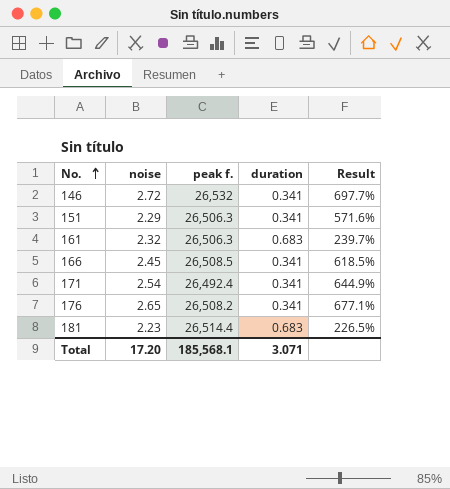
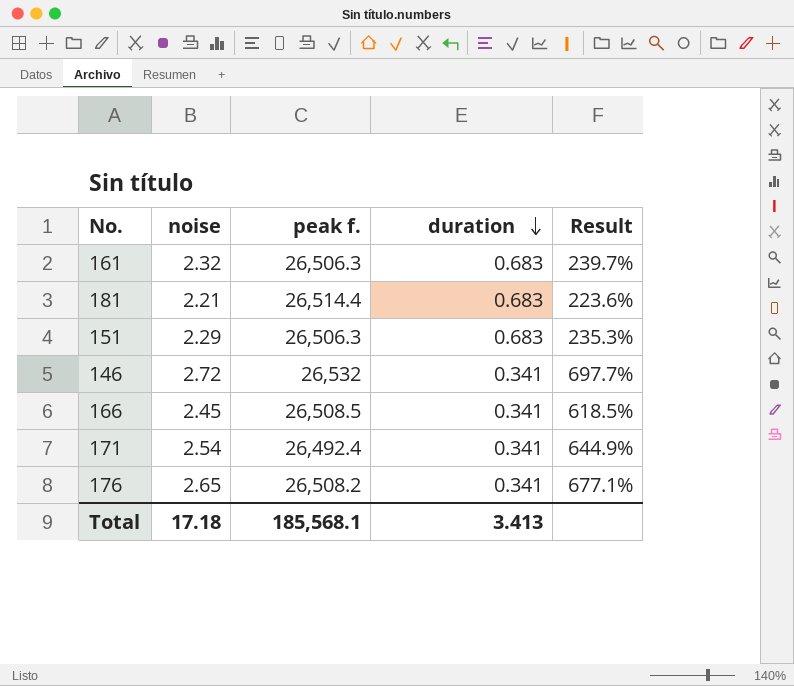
row order: No. ascending -> duration descending
181 | noise: 2.23 -> 2.21
181 | Result: 226.5% -> 223.6%
151 | duration: 0.341 -> 0.683
151 | Result: 571.6% -> 235.3%
Total | noise: 17.20 -> 17.18
Total | duration: 3.071 -> 3.413

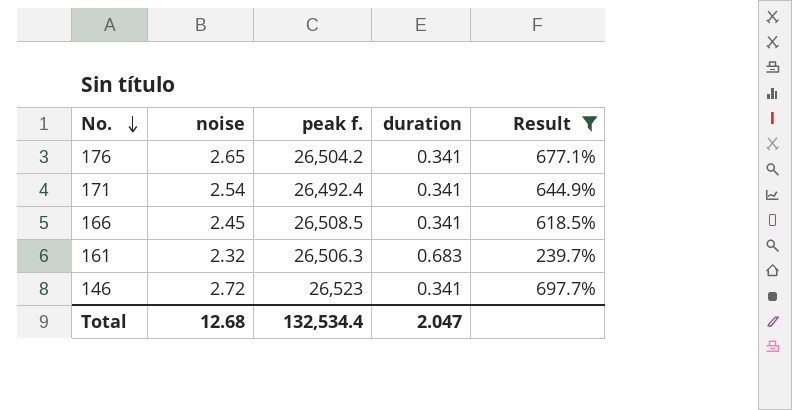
filter: none -> Result >= 239.7%
row order: duration descending -> No. descending
176 | peak f.: 26,508.2 -> 26,504.2
146 | peak f.: 26,532 -> 26,523
Total | noise: 17.18 -> 12.68
Total | peak f.: 185,568.1 -> 132,534.4
Total | duration: 3.413 -> 2.047

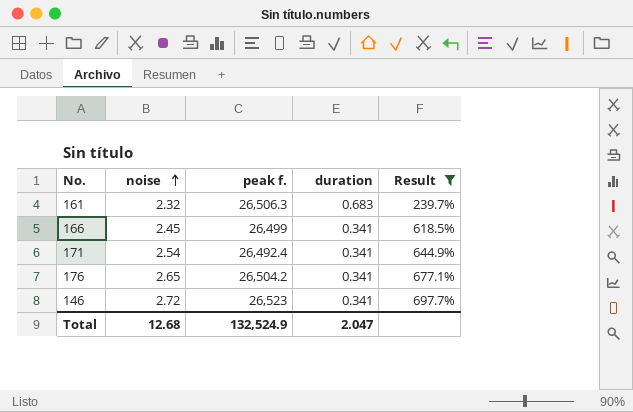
row order: No. descending -> noise ascending
166 | peak f.: 26,508.5 -> 26,499
Total | peak f.: 132,534.4 -> 132,524.9

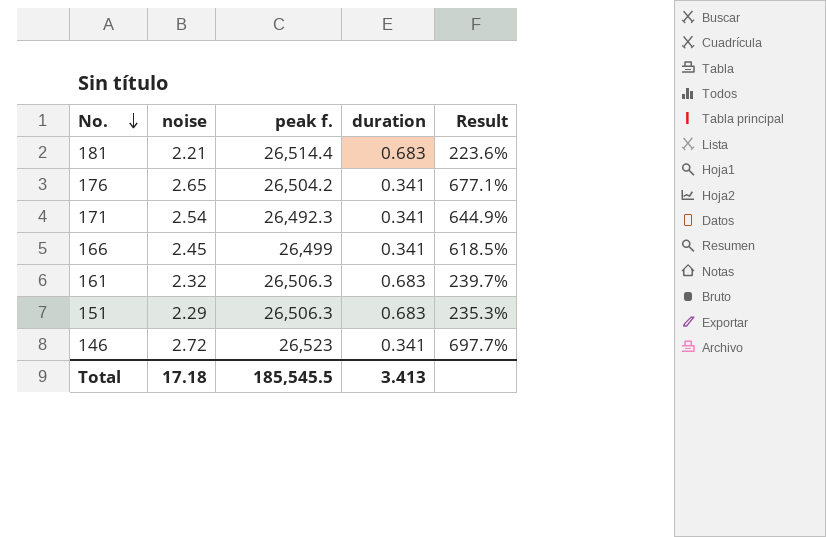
filter: Result >= 239.7% -> none
row order: noise ascending -> No. descending
171 | peak f.: 26,492.4 -> 26,492.3
Total | noise: 12.68 -> 17.18
Total | peak f.: 132,524.9 -> 185,545.5
Total | duration: 2.047 -> 3.413

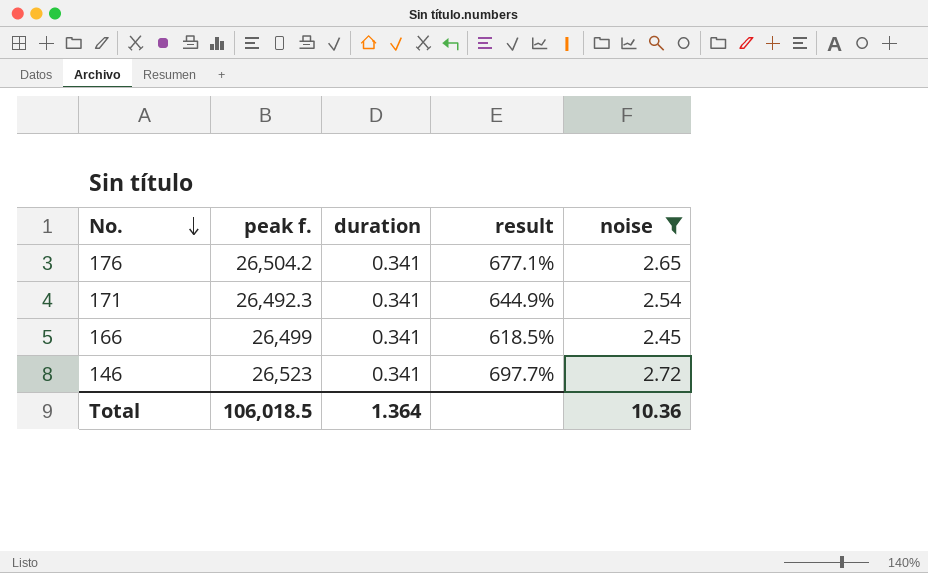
filter: none -> noise >= 2.45
column name: Result -> result
column noise | position: 2 -> 5
Total | peak f.: 185,545.5 -> 106,018.5
Total | duration: 3.413 -> 1.364
Total | noise: 17.18 -> 10.36

